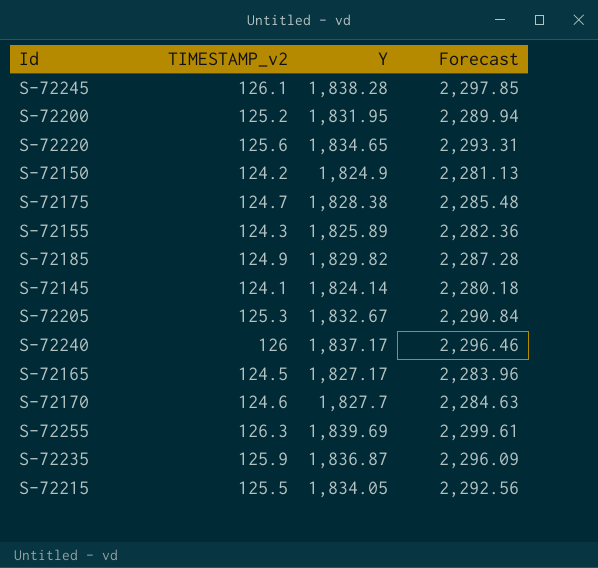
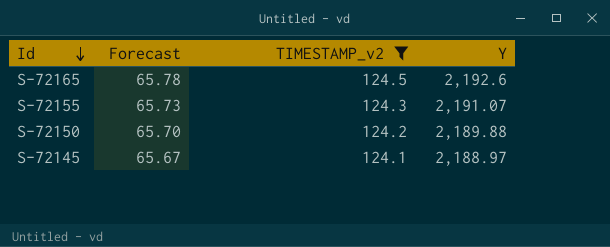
filter: none -> TIMESTAMP_v2 <= 124.5
row order: none -> Id descending
column Forecast | formula: [Y] * 1.25 -> [Y] * 0.03
column Forecast | position: 4 -> 2
S-72165 | Y: 1,827.17 -> 2,192.6
S-72155 | Y: 1,825.89 -> 2,191.07
S-72150 | Y: 1,824.9 -> 2,189.88
S-72145 | Y: 1,824.14 -> 2,188.97

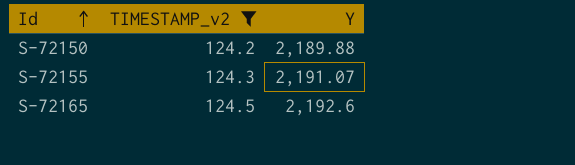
row order: Id descending -> Id ascending
column Forecast | formula: [Y] * 0.03 -> none
row S-72145: 65.67 | 124.1 | 2,188.97 -> none

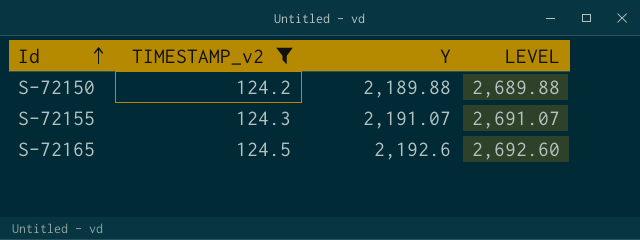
column LEVEL | formula: none -> [Y] + 500

